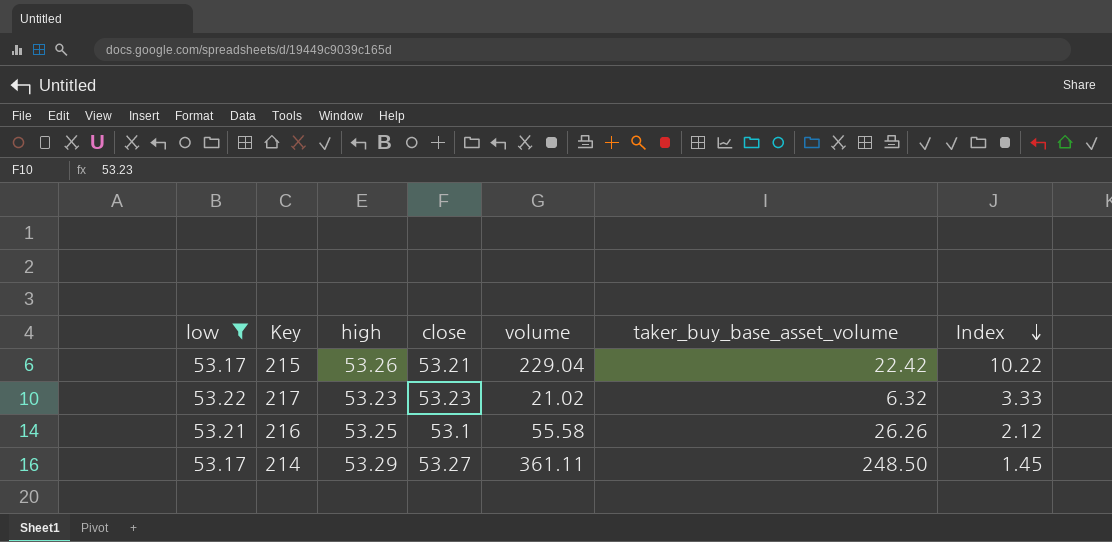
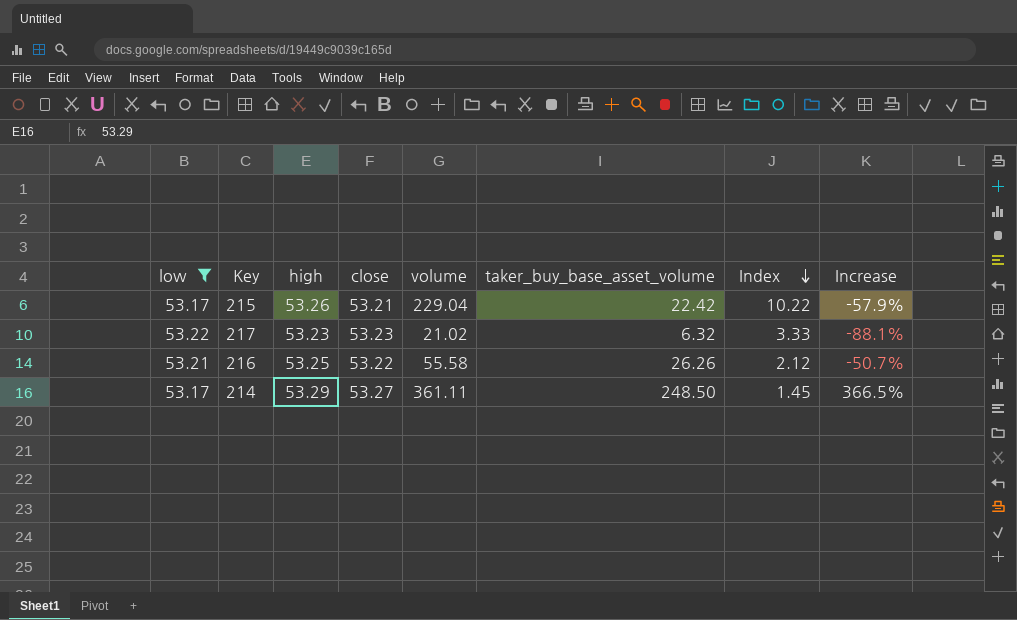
column Increase | formula: none -> ([taker_buy_base_asset_volume] - [close]) / [close]
216 | close: 53.1 -> 53.22

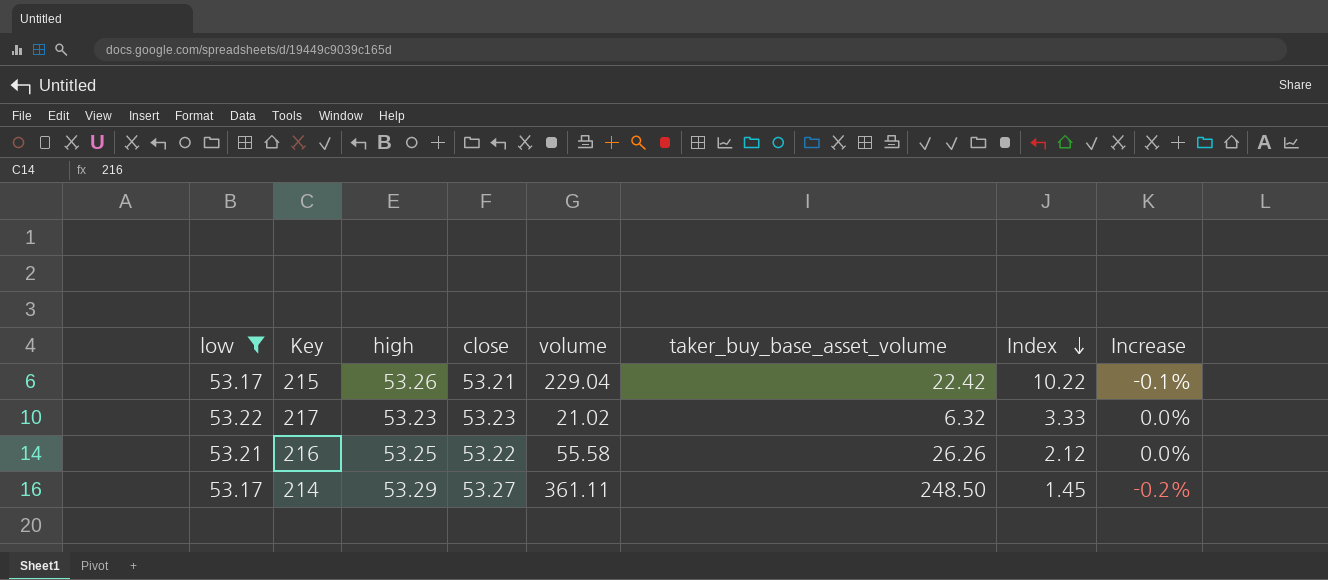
column Increase | formula: ([taker_buy_base_asset_volume] - [close]) / [close] -> ([low] - [close]) / [close]

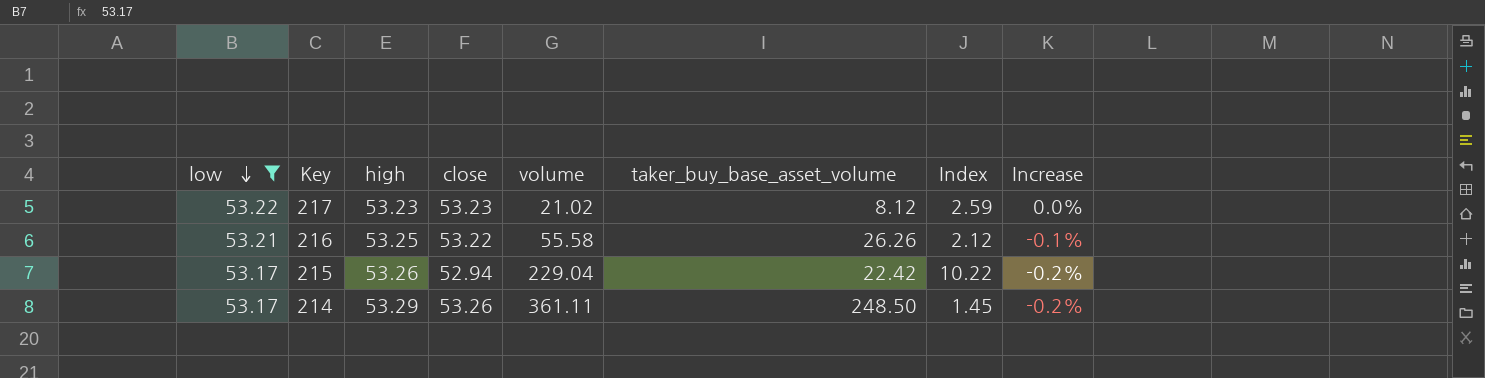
row order: Index descending -> low descending
column Increase | formula: ([low] - [close]) / [close] -> ([low] - [high]) / [high]
217 | taker_buy_base_asset_volume: 6.32 -> 8.12
217 | Index: 3.33 -> 2.59
215 | close: 53.21 -> 52.94
214 | close: 53.27 -> 53.26

